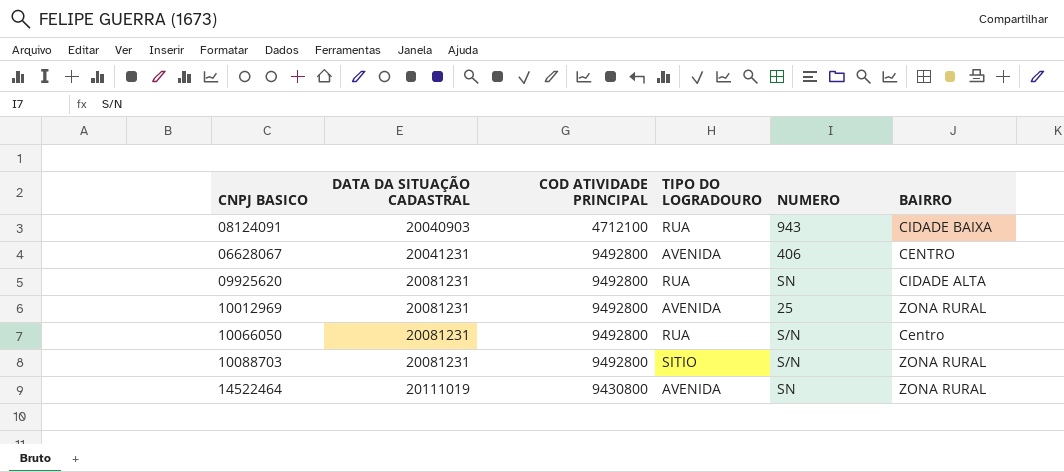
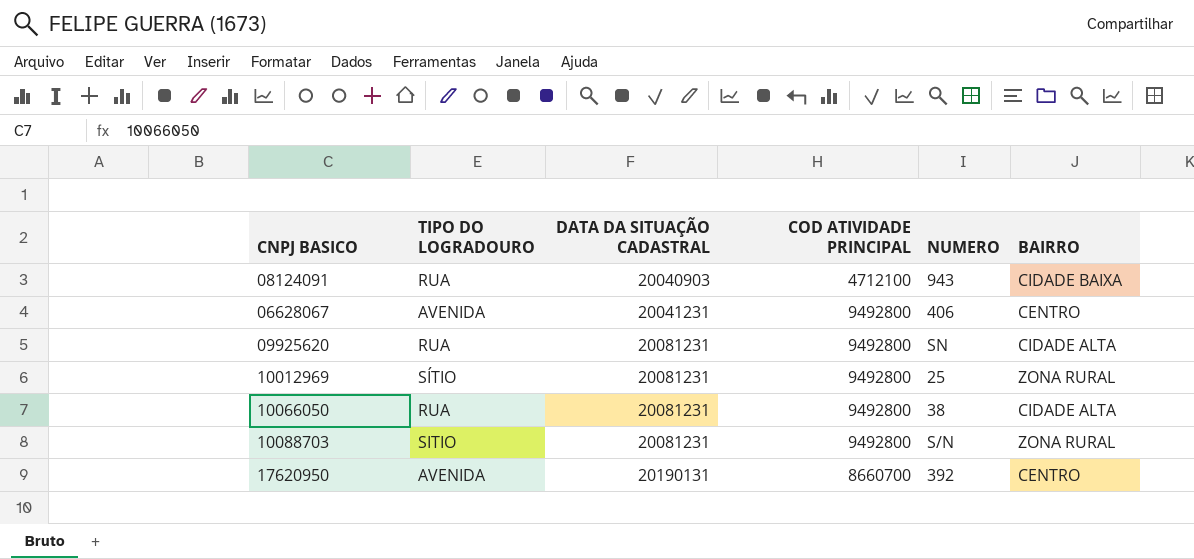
column TIPO DO LOGRADOURO | position: 4 -> 2
row 14522464: 20111019 | 9430800 | AVENIDA | SN | ZONA RURAL -> none
10012969 | TIPO DO LOGRADOURO: AVENIDA -> SÍTIO
10066050 | NUMERO: S/N -> 38
10066050 | BAIRRO: Centro -> CIDADE ALTA
row 17620950: none -> AVENIDA | 20190131 | 8660700 | 392 | CENTRO

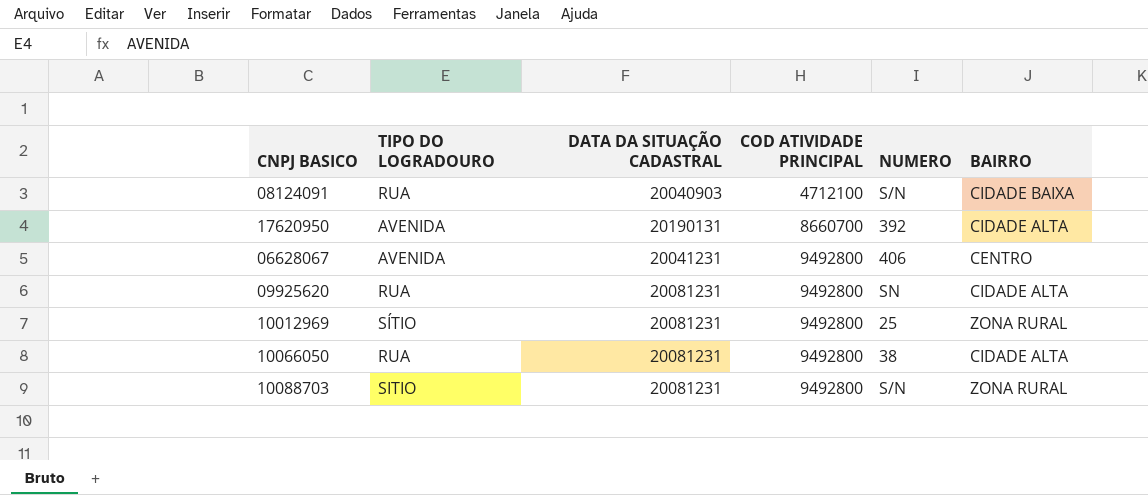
row order: DATA DA SITUAÇÃO CADASTRAL ascending -> COD ATIVIDADE PRINCIPAL ascending
08124091 | NUMERO: 943 -> S/N
17620950 | BAIRRO: CENTRO -> CIDADE ALTA

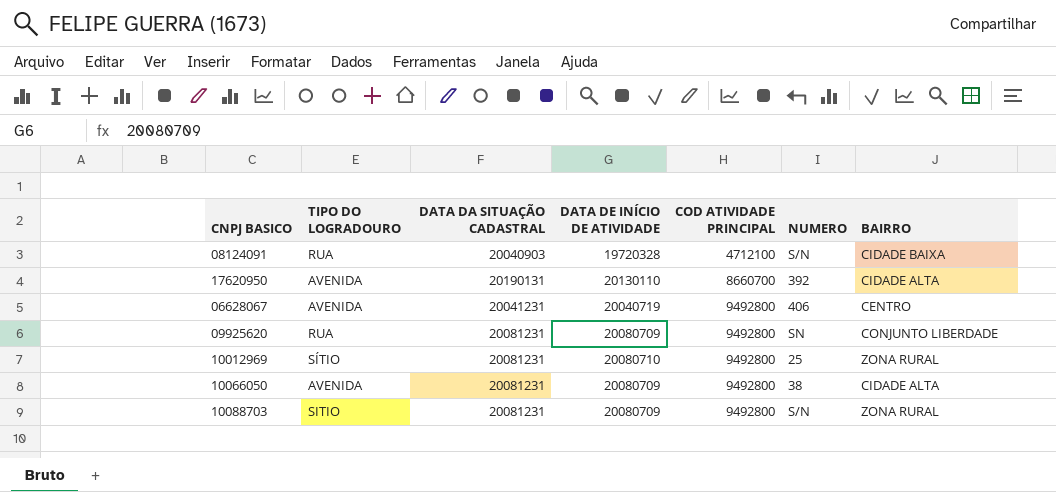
column DATA DE INÍCIO DE ATIVIDADE | position: none -> 4
09925620 | BAIRRO: CIDADE ALTA -> CONJUNTO LIBERDADE
10066050 | TIPO DO LOGRADOURO: RUA -> AVENIDA

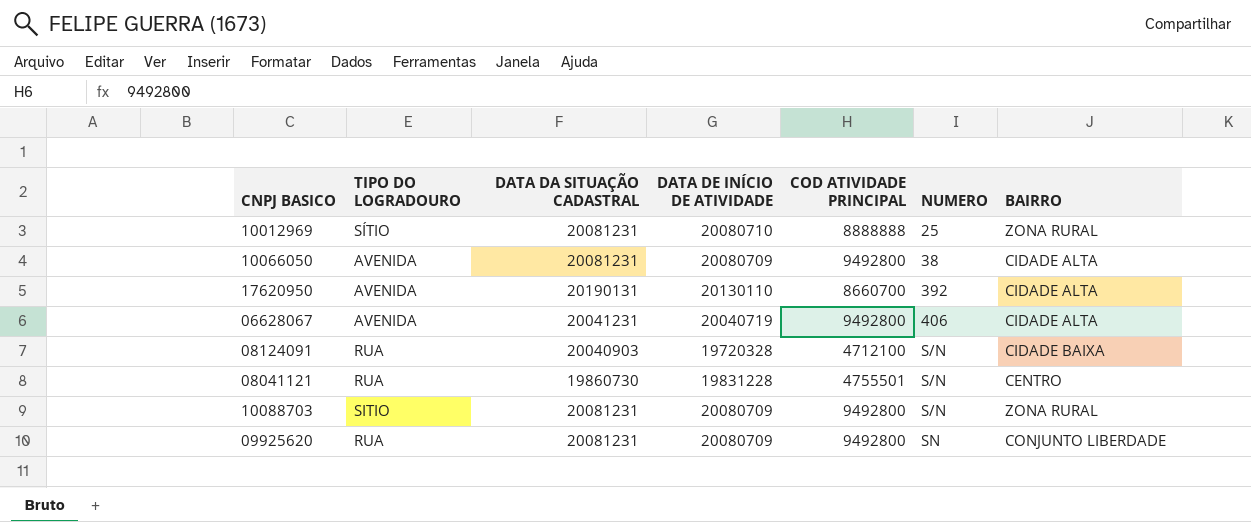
row order: COD ATIVIDADE PRINCIPAL ascending -> NUMERO ascending
10012969 | COD ATIVIDADE PRINCIPAL: 9492800 -> 8888888
06628067 | BAIRRO: CENTRO -> CIDADE ALTA
row 08041121: none -> RUA | 19860730 | 19831228 | 4755501 | S/N | CENTRO

